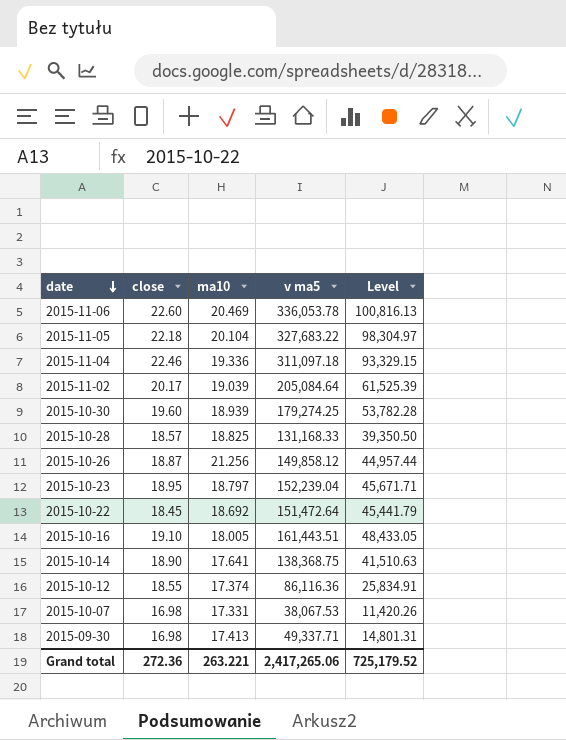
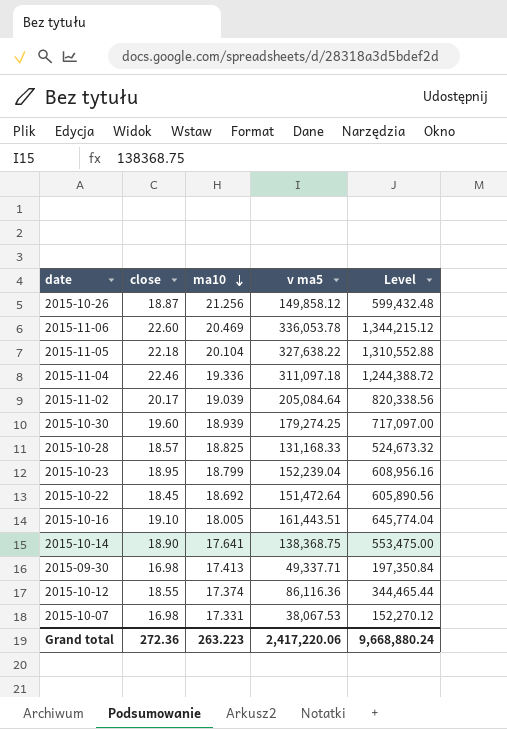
row order: date descending -> ma10 descending
column Level | formula: [v ma5] * 0.3 -> [v ma5] * 4
2015-11-05 | v ma5: 327,683.22 -> 327,638.22
2015-10-23 | ma10: 18.797 -> 18.799
Grand total | ma10: 263.221 -> 263.223
Grand total | v ma5: 2,417,265.06 -> 2,417,220.06
Grand total | Level: 725,179.52 -> 9,668,880.24

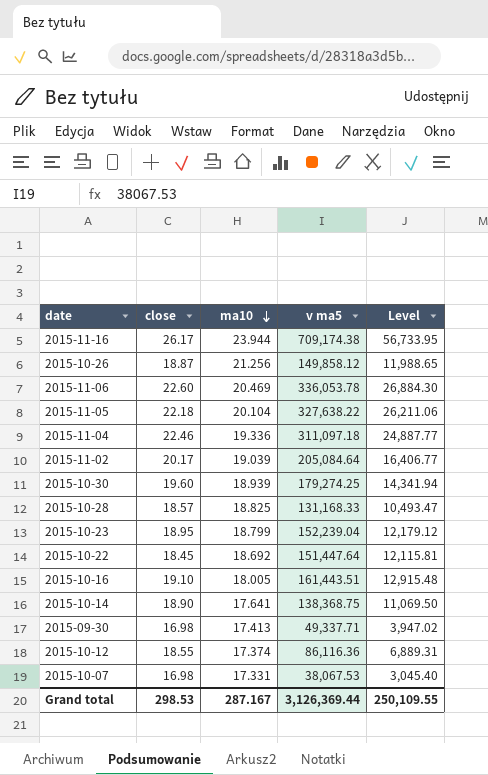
column Level | formula: [v ma5] * 4 -> [v ma5] * 0.08
row 2015-11-16: none -> 26.17 | 23.944 | 709,174.38 | 56,733.95
2015-10-22 | v ma5: 151,472.64 -> 151,447.64
Grand total | close: 272.36 -> 298.53
Grand total | ma10: 263.223 -> 287.167
Grand total | v ma5: 2,417,220.06 -> 3,126,369.44
Grand total | Level: 9,668,880.24 -> 250,109.55

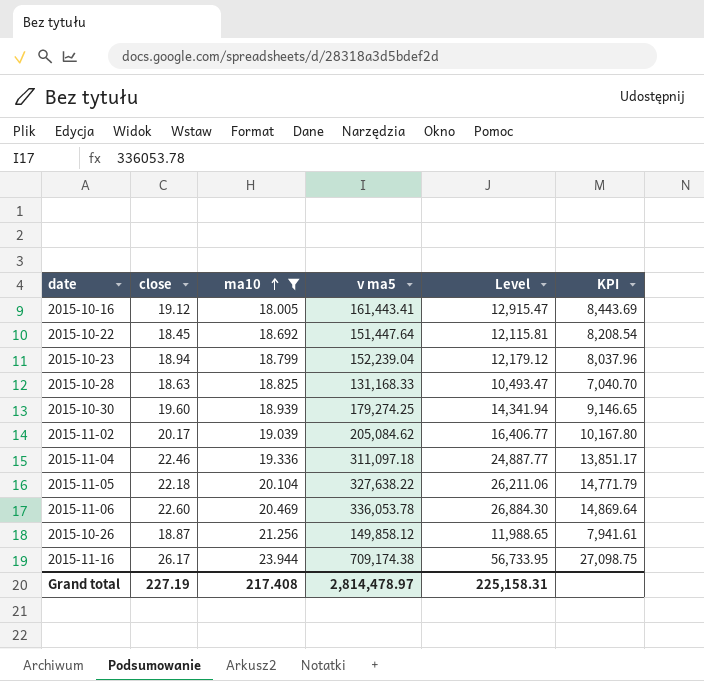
filter: none -> ma10 >= 18.005
row order: ma10 descending -> ma10 ascending
column KPI | formula: none -> [v ma5] / [close]
2015-10-16 | close: 19.10 -> 19.12
2015-10-16 | v ma5: 161,443.51 -> 161,443.41
2015-10-16 | Level: 12,915.48 -> 12,915.47
2015-10-23 | close: 18.95 -> 18.94
2015-10-28 | close: 18.57 -> 18.63
2015-11-02 | v ma5: 205,084.64 -> 205,084.62
Grand total | close: 298.53 -> 227.19
Grand total | ma10: 287.167 -> 217.408
Grand total | v ma5: 3,126,369.44 -> 2,814,478.97
Grand total | Level: 250,109.55 -> 225,158.31

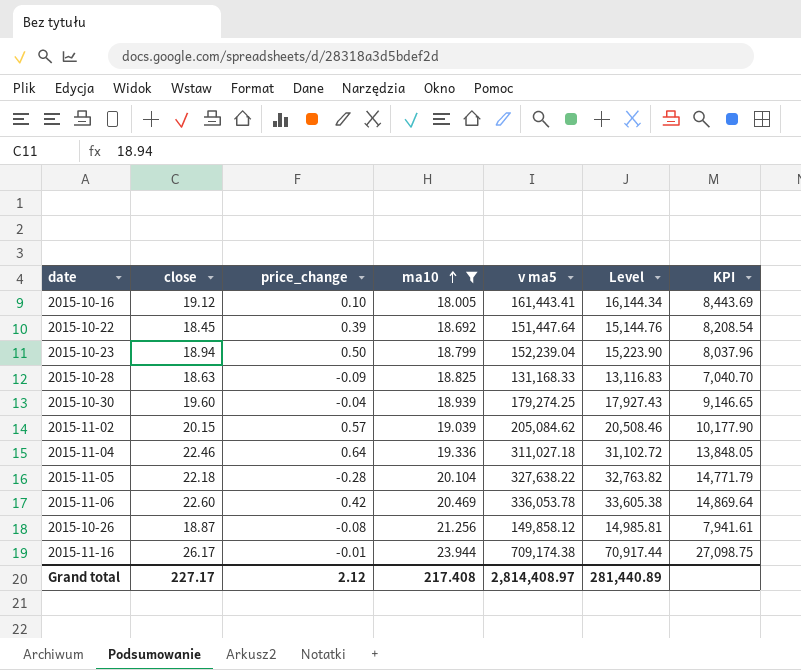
column price_change | position: none -> 3
column Level | formula: [v ma5] * 0.08 -> [v ma5] * 0.1
2015-11-02 | close: 20.17 -> 20.15
2015-11-02 | KPI: 10,167.80 -> 10,177.90
2015-11-04 | v ma5: 311,097.18 -> 311,027.18
2015-11-04 | KPI: 13,851.17 -> 13,848.05
Grand total | close: 227.19 -> 227.17
Grand total | v ma5: 2,814,478.97 -> 2,814,408.97
Grand total | Level: 225,158.31 -> 281,440.89

